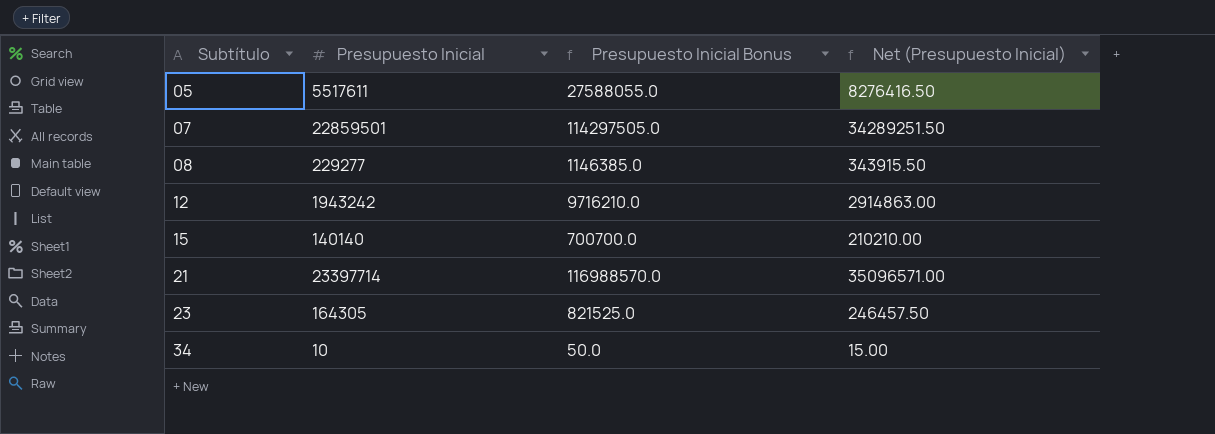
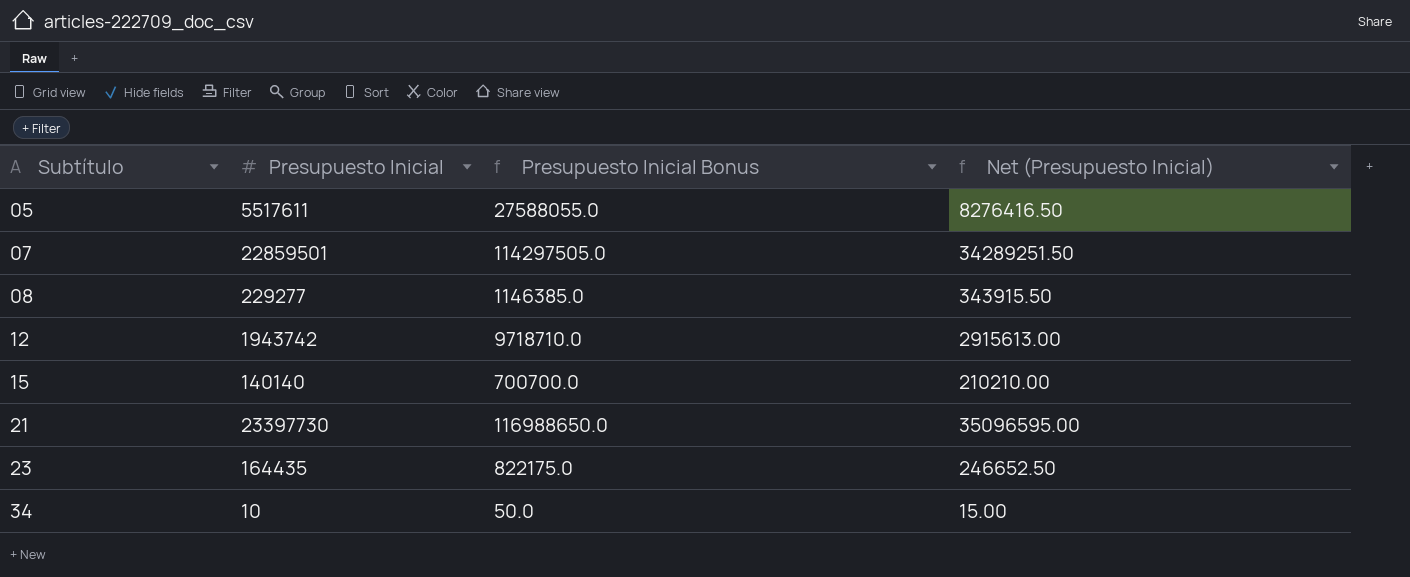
12 | Presupuesto Inicial: 1943242 -> 1943742
12 | Presupuesto Inicial Bonus: 9716210.0 -> 9718710.0
12 | Net (Presupuesto Inicial): 2914863.00 -> 2915613.00
21 | Presupuesto Inicial: 23397714 -> 23397730
21 | Presupuesto Inicial Bonus: 116988570.0 -> 116988650.0
21 | Net (Presupuesto Inicial): 35096571.00 -> 35096595.00
23 | Presupuesto Inicial: 164305 -> 164435
23 | Presupuesto Inicial Bonus: 821525.0 -> 822175.0
23 | Net (Presupuesto Inicial): 246457.50 -> 246652.50

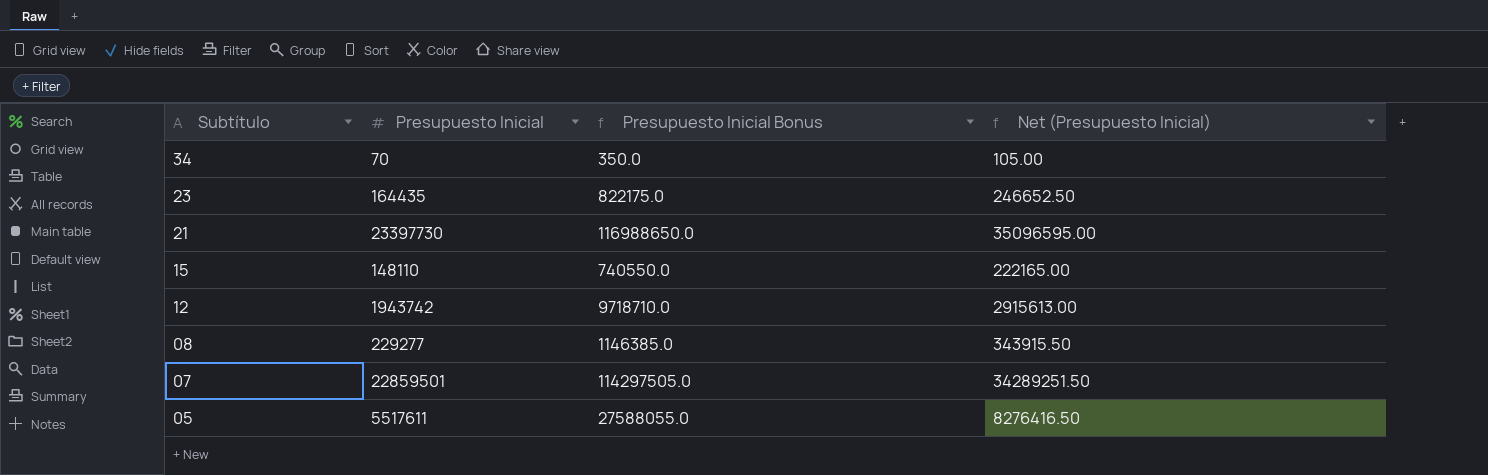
row order: Subtítulo ascending -> Subtítulo descending
34 | Presupuesto Inicial: 10 -> 70
34 | Presupuesto Inicial Bonus: 50.0 -> 350.0
34 | Net (Presupuesto Inicial): 15.00 -> 105.00
15 | Presupuesto Inicial: 140140 -> 148110
15 | Presupuesto Inicial Bonus: 700700.0 -> 740550.0
15 | Net (Presupuesto Inicial): 210210.00 -> 222165.00

